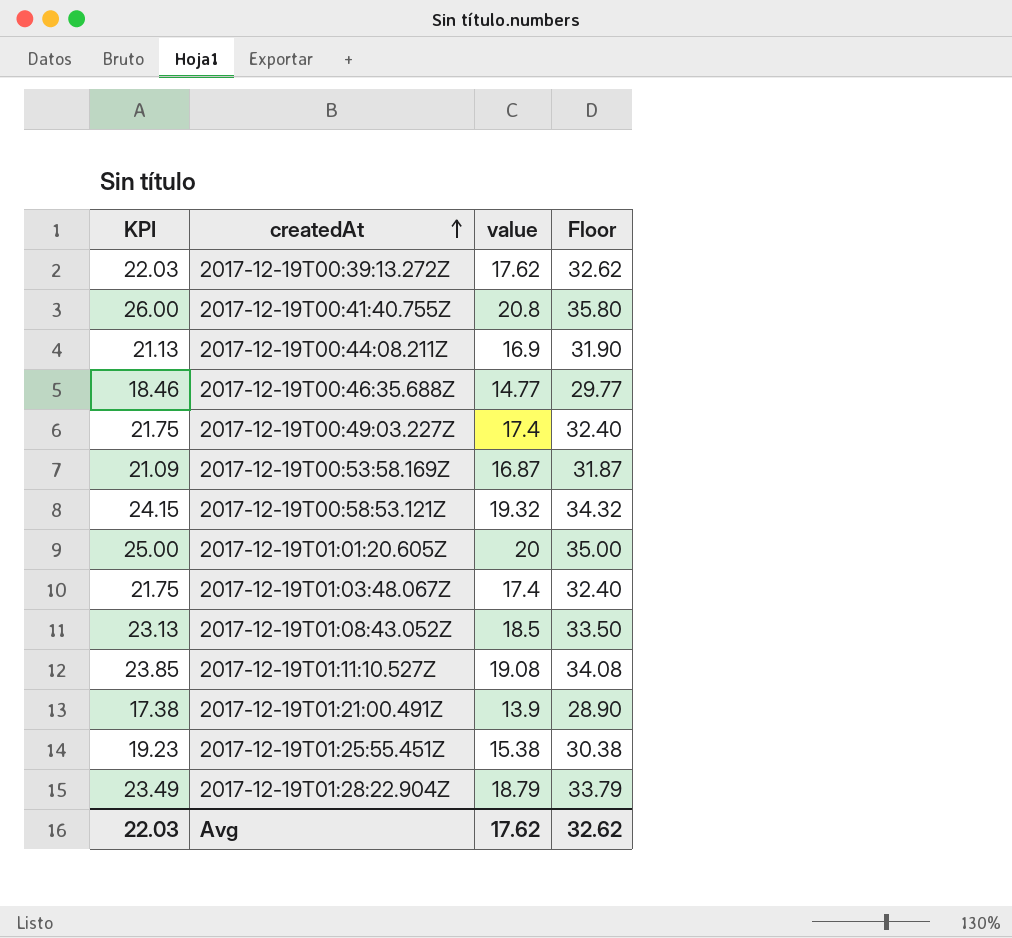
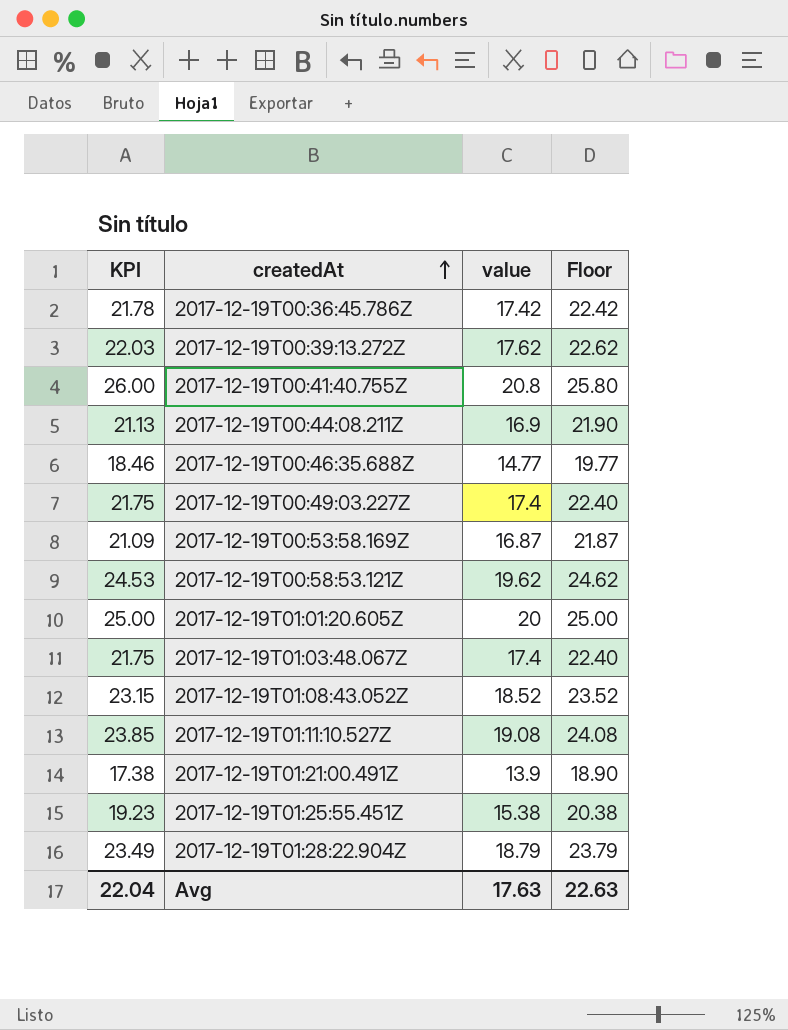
column Floor | formula: [value] + 15 -> [value] + 5
row 2017-12-19T00:36:45.786Z: none -> 21.78 | 17.42 | 22.42
2017-12-19T00:58:53.121Z | KPI: 24.15 -> 24.53
2017-12-19T00:58:53.121Z | value: 19.32 -> 19.62
2017-12-19T01:08:43.052Z | KPI: 23.13 -> 23.15
2017-12-19T01:08:43.052Z | value: 18.5 -> 18.52
Avg | KPI: 22.03 -> 22.04
Avg | value: 17.62 -> 17.63
Avg | Floor: 32.62 -> 22.63

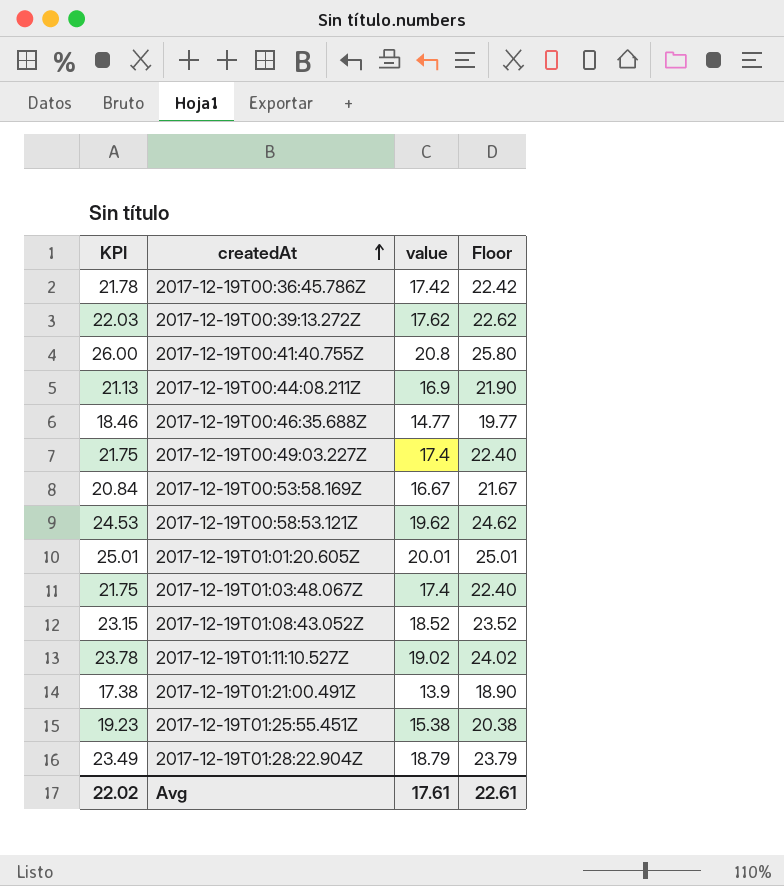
2017-12-19T00:53:58.169Z | KPI: 21.09 -> 20.84
2017-12-19T00:53:58.169Z | value: 16.87 -> 16.67
2017-12-19T00:53:58.169Z | Floor: 21.87 -> 21.67
2017-12-19T01:01:20.605Z | KPI: 25.00 -> 25.01
2017-12-19T01:01:20.605Z | value: 20 -> 20.01
2017-12-19T01:01:20.605Z | Floor: 25.00 -> 25.01
2017-12-19T01:11:10.527Z | KPI: 23.85 -> 23.78
2017-12-19T01:11:10.527Z | value: 19.08 -> 19.02
2017-12-19T01:11:10.527Z | Floor: 24.08 -> 24.02
Avg | KPI: 22.04 -> 22.02
Avg | value: 17.63 -> 17.61
Avg | Floor: 22.63 -> 22.61

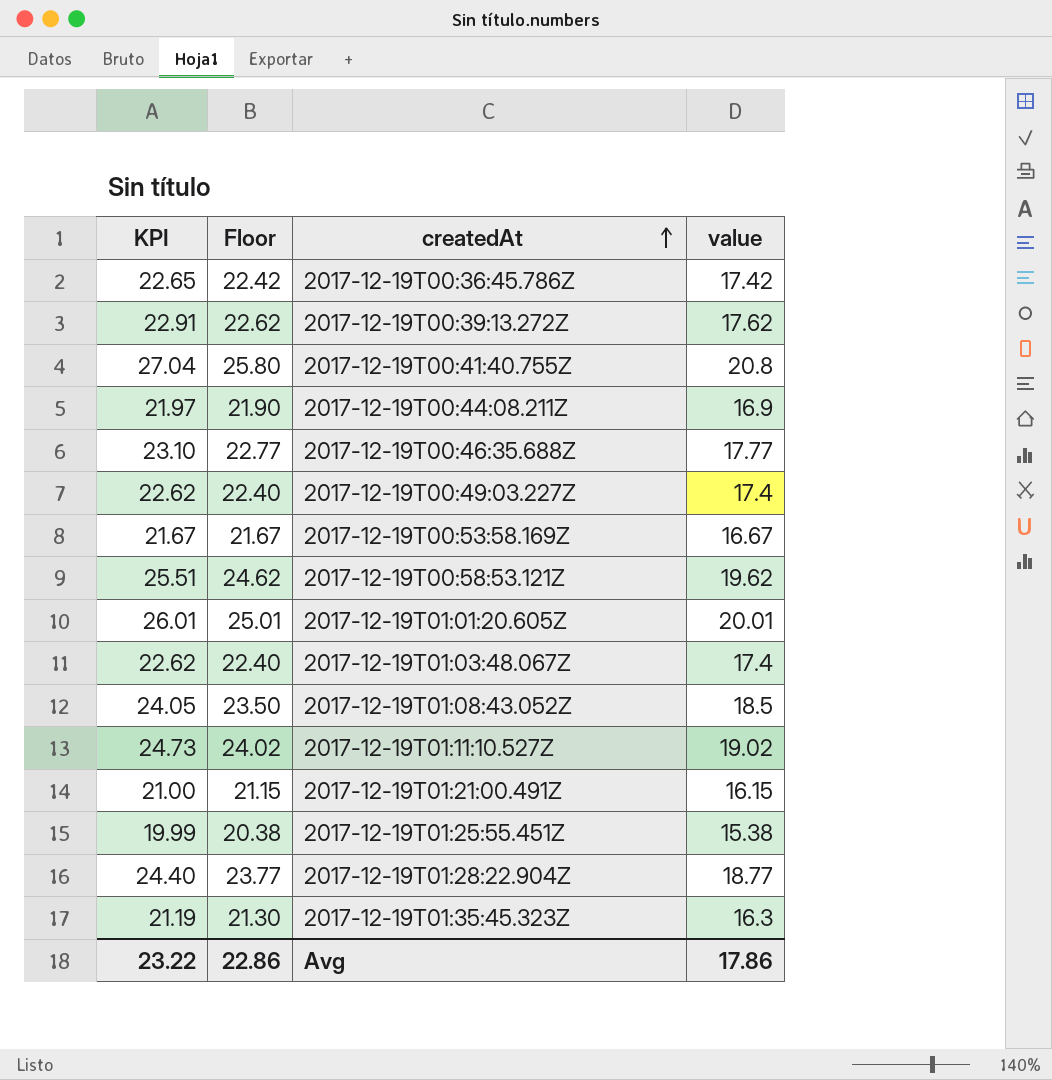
column KPI | formula: [value] * 1.25 -> [value] * 1.3
column Floor | position: 4 -> 2
2017-12-19T00:46:35.688Z | Floor: 19.77 -> 22.77
2017-12-19T00:46:35.688Z | value: 14.77 -> 17.77
2017-12-19T01:08:43.052Z | Floor: 23.52 -> 23.50
2017-12-19T01:08:43.052Z | value: 18.52 -> 18.5
2017-12-19T01:21:00.491Z | Floor: 18.90 -> 21.15
2017-12-19T01:21:00.491Z | value: 13.9 -> 16.15
2017-12-19T01:28:22.904Z | Floor: 23.79 -> 23.77
2017-12-19T01:28:22.904Z | value: 18.79 -> 18.77
row 2017-12-19T01:35:45.323Z: none -> 21.19 | 21.30 | 16.3
Avg | KPI: 22.02 -> 23.22
Avg | Floor: 22.61 -> 22.86
Avg | value: 17.61 -> 17.86

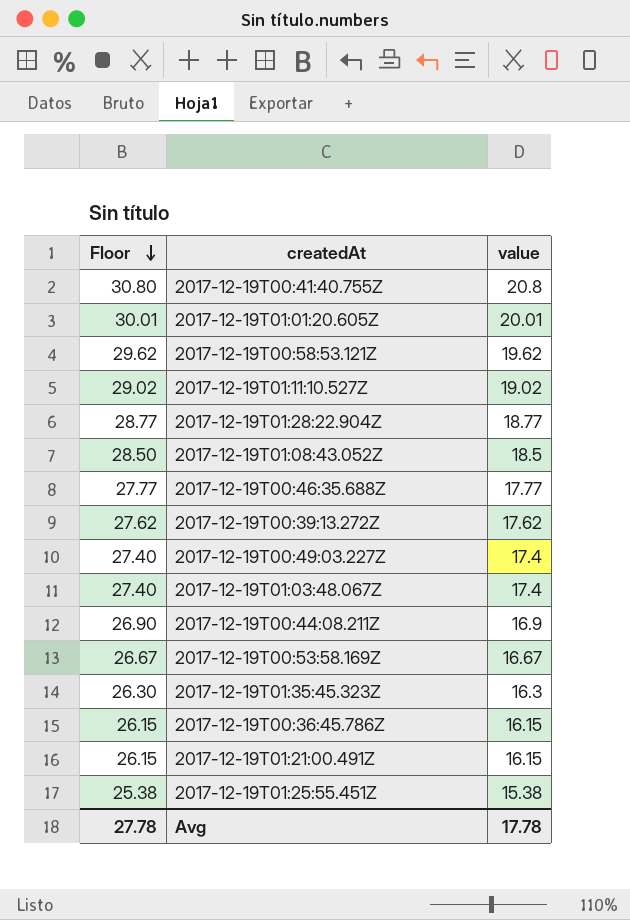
row order: createdAt ascending -> Floor descending
column KPI | formula: [value] * 1.3 -> none
column Floor | formula: [value] + 5 -> [value] + 10
2017-12-19T00:36:45.786Z | value: 17.42 -> 16.15
Avg | Floor: 22.86 -> 27.78
Avg | value: 17.86 -> 17.78

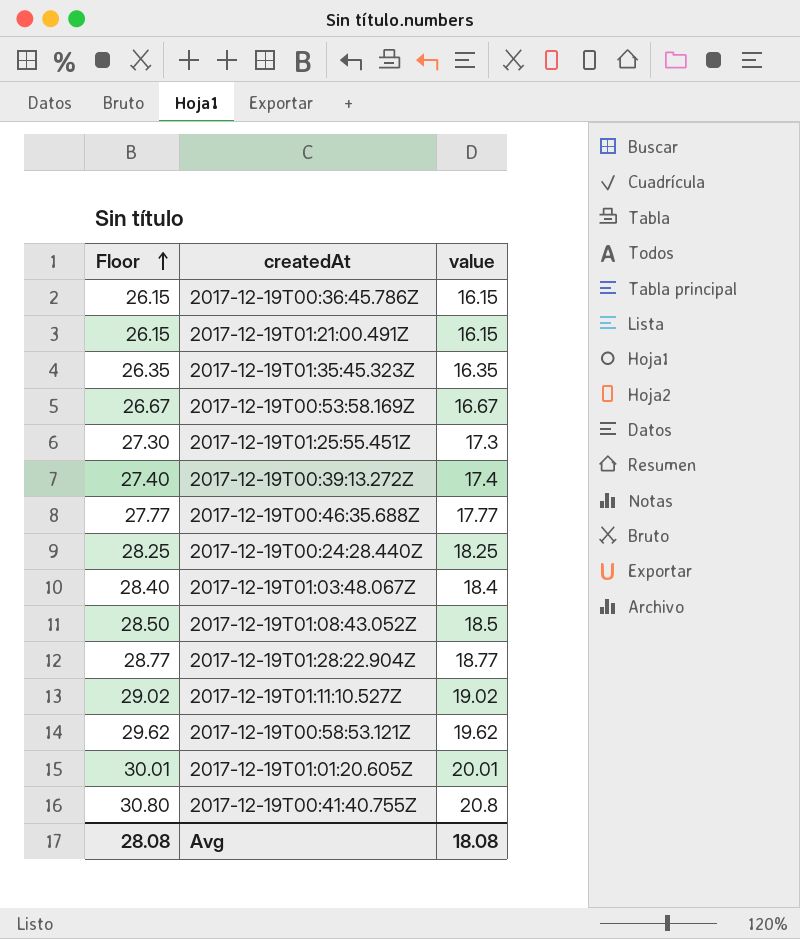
row order: Floor descending -> Floor ascending
row 2017-12-19T00:49:03.227Z: 27.40 | 17.4 -> none
row 2017-12-19T00:44:08.211Z: 26.90 | 16.9 -> none
2017-12-19T01:35:45.323Z | Floor: 26.30 -> 26.35
2017-12-19T01:35:45.323Z | value: 16.3 -> 16.35
2017-12-19T01:25:55.451Z | Floor: 25.38 -> 27.30
2017-12-19T01:25:55.451Z | value: 15.38 -> 17.3
2017-12-19T00:39:13.272Z | Floor: 27.62 -> 27.40
2017-12-19T00:39:13.272Z | value: 17.62 -> 17.4
row 2017-12-19T00:24:28.440Z: none -> 28.25 | 18.25
2017-12-19T01:03:48.067Z | Floor: 27.40 -> 28.40
2017-12-19T01:03:48.067Z | value: 17.4 -> 18.4
Avg | Floor: 27.78 -> 28.08
Avg | value: 17.78 -> 18.08

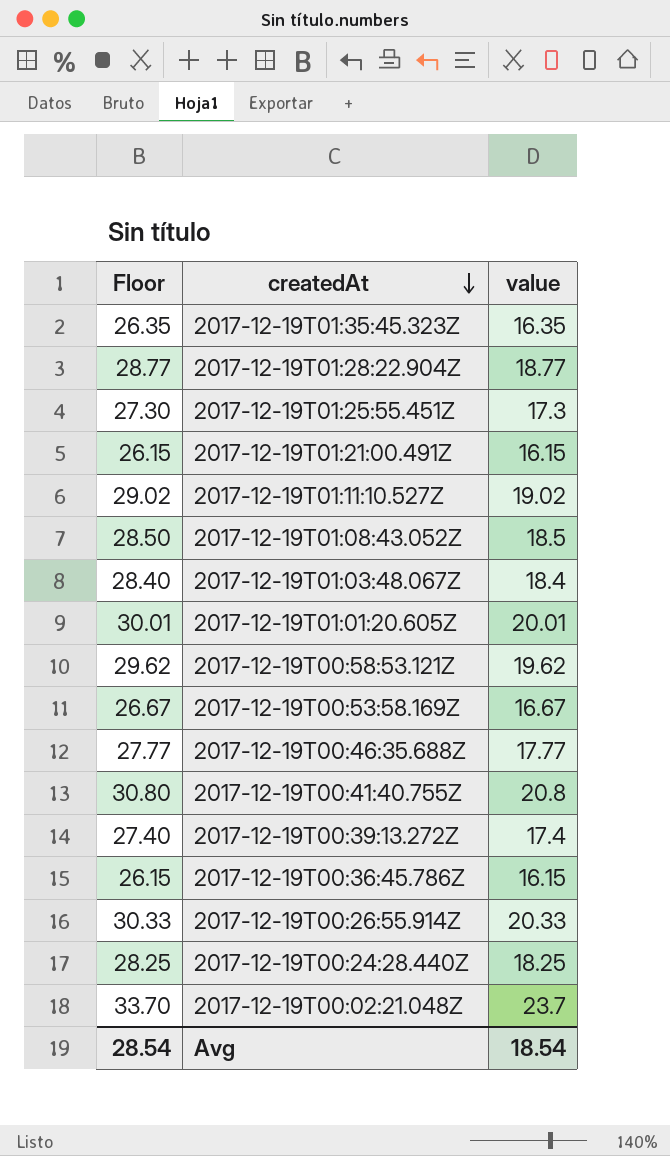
row order: Floor ascending -> createdAt descending
row 2017-12-19T00:26:55.914Z: none -> 30.33 | 20.33
row 2017-12-19T00:02:21.048Z: none -> 33.70 | 23.7
Avg | Floor: 28.08 -> 28.54
Avg | value: 18.08 -> 18.54

